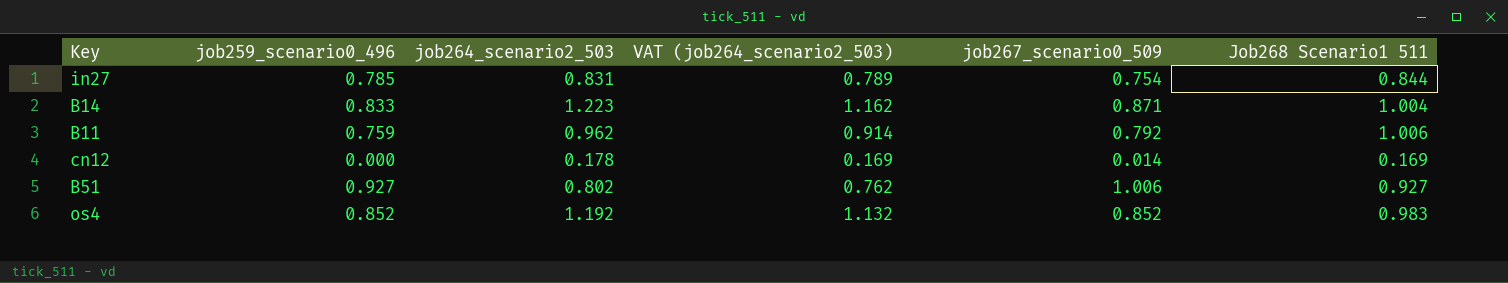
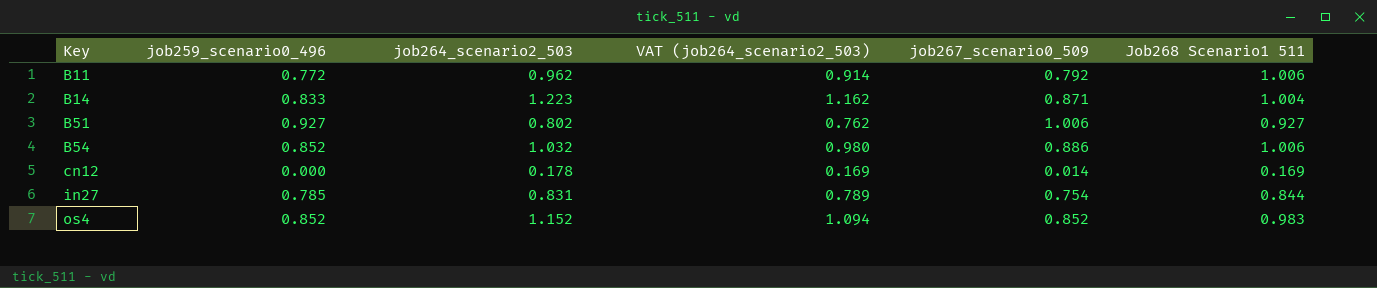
row order: none -> Key ascending
B11 | job259_scenario0_496: 0.759 -> 0.772
row B54: none -> 0.852 | 1.032 | 0.980 | 0.886 | 1.006
os4 | job264_scenario2_503: 1.192 -> 1.152
os4 | VAT (job264_scenario2_503): 1.132 -> 1.094

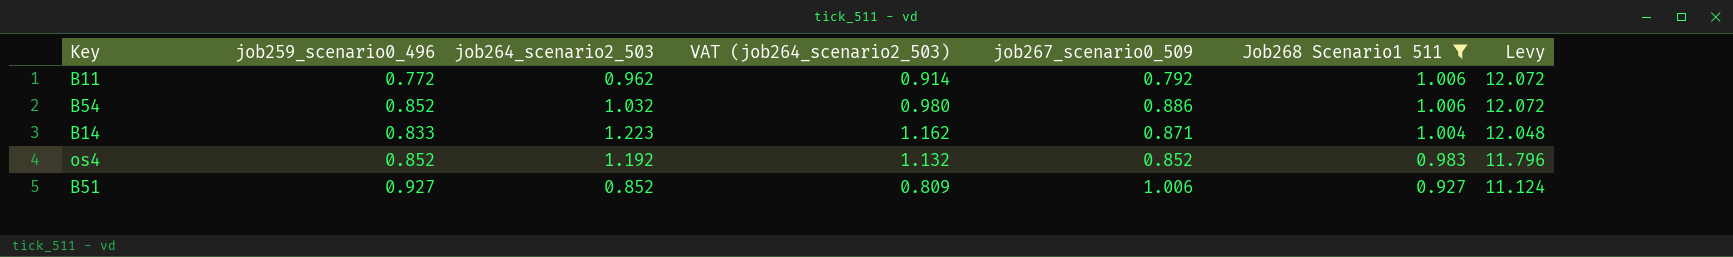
filter: none -> Job268 Scenario1 511 >= 0.927
row order: Key ascending -> Job268 Scenario1 511 descending
column Levy | formula: none -> [Job268 Scenario1 511] * 12
os4 | job264_scenario2_503: 1.152 -> 1.192
os4 | VAT (job264_scenario2_503): 1.094 -> 1.132
B51 | job264_scenario2_503: 0.802 -> 0.852
B51 | VAT (job264_scenario2_503): 0.762 -> 0.809

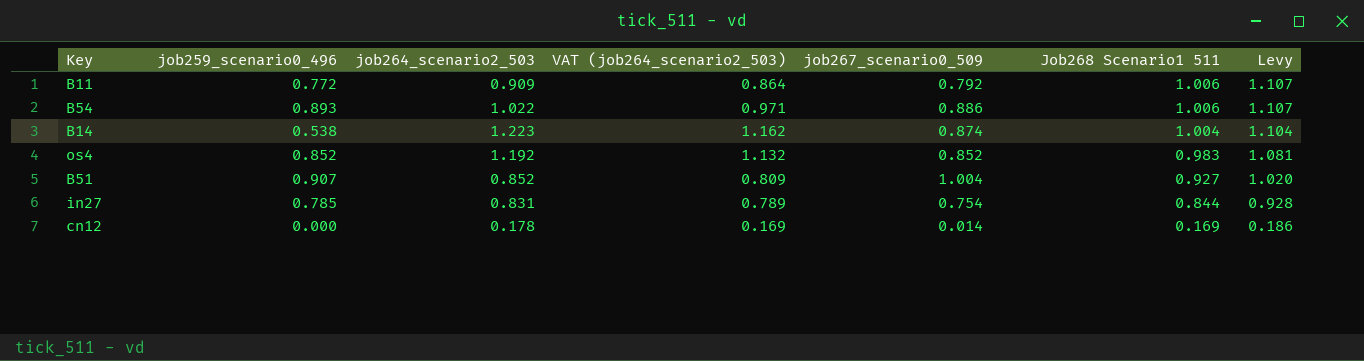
filter: Job268 Scenario1 511 >= 0.927 -> none
column Levy | formula: [Job268 Scenario1 511] * 12 -> [Job268 Scenario1 511] * 1.1
B11 | job264_scenario2_503: 0.962 -> 0.909
B11 | VAT (job264_scenario2_503): 0.914 -> 0.864
B54 | job259_scenario0_496: 0.852 -> 0.893
B54 | job264_scenario2_503: 1.032 -> 1.022
B54 | VAT (job264_scenario2_503): 0.980 -> 0.971
B14 | job259_scenario0_496: 0.833 -> 0.538
B14 | job267_scenario0_509: 0.871 -> 0.874
B51 | job259_scenario0_496: 0.927 -> 0.907
B51 | job267_scenario0_509: 1.006 -> 1.004

